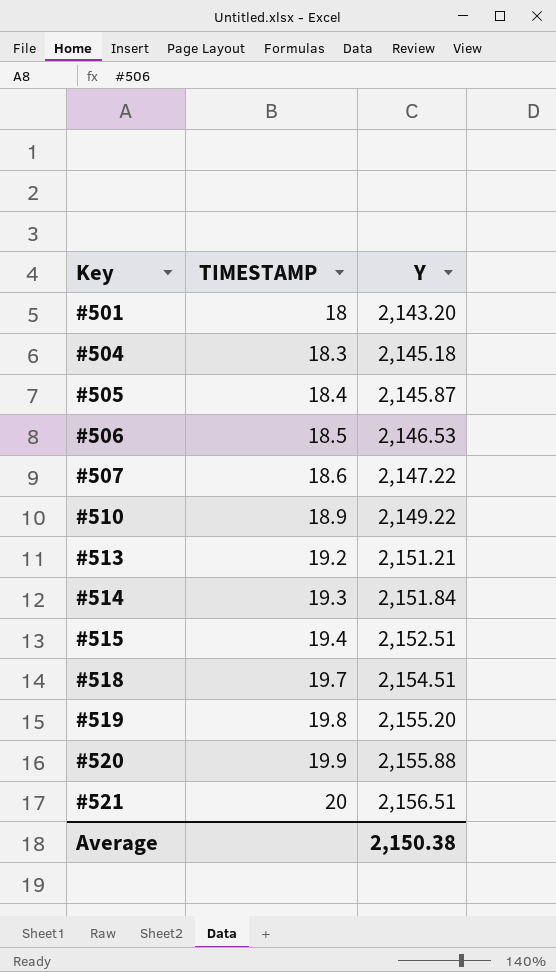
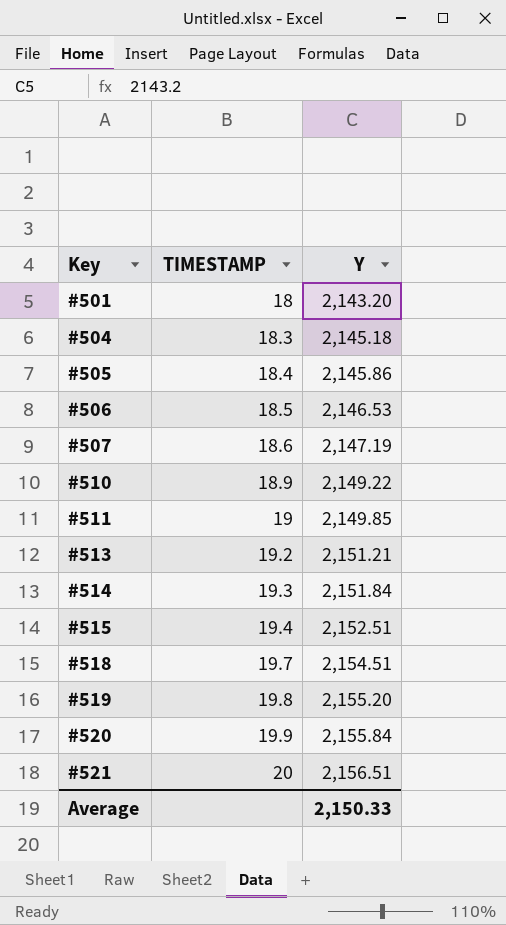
#505 | Y: 2,145.87 -> 2,145.86
#507 | Y: 2,147.22 -> 2,147.19
row #511: none -> 19 | 2,149.85
#520 | Y: 2,155.88 -> 2,155.84
Average | Y: 2,150.38 -> 2,150.33

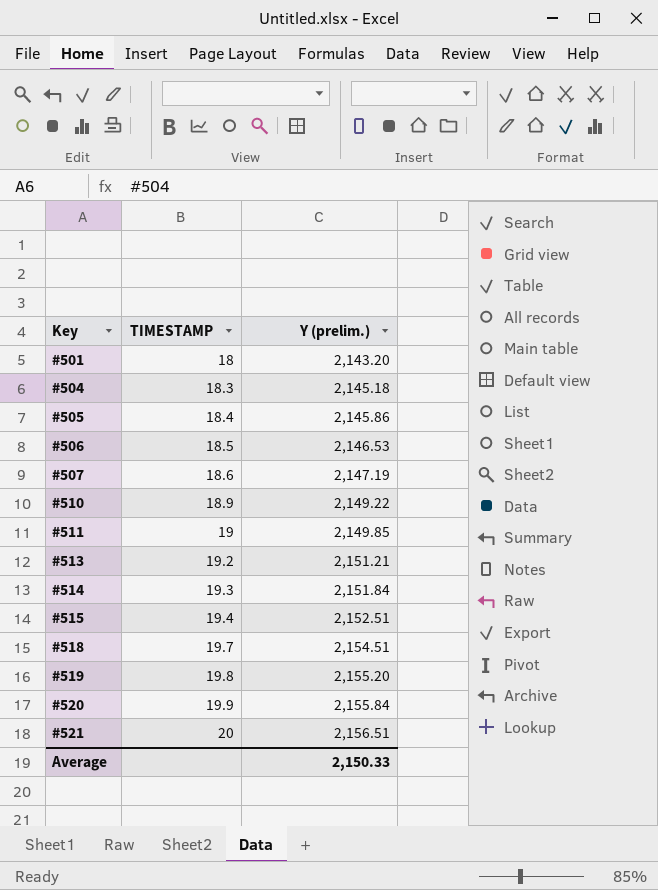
column name: Y -> Y (prelim.)

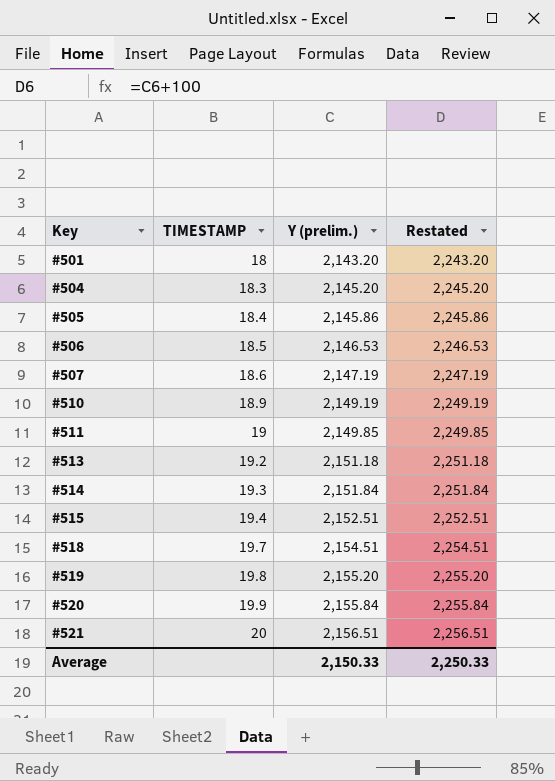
column Restated | formula: none -> [Y (prelim.)] + 100
#504 | Y (prelim.): 2,145.18 -> 2,145.20
#510 | Y (prelim.): 2,149.22 -> 2,149.19
#513 | Y (prelim.): 2,151.21 -> 2,151.18

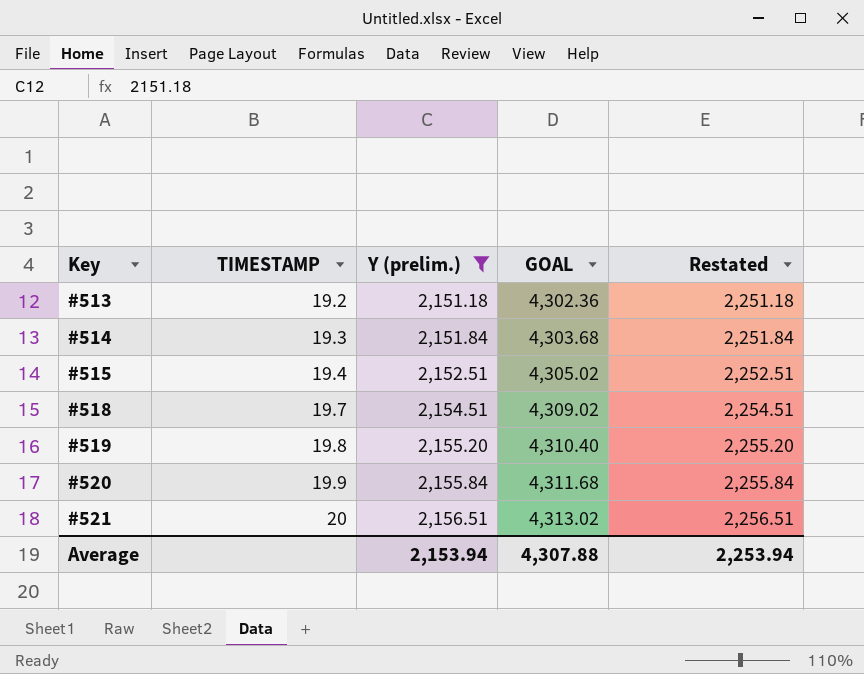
filter: none -> Y (prelim.) >= 2,151.18
column GOAL | formula: none -> [Y (prelim.)] * 2
Average | Y (prelim.): 2,150.33 -> 2,153.94
Average | Restated: 2,250.33 -> 2,253.94

